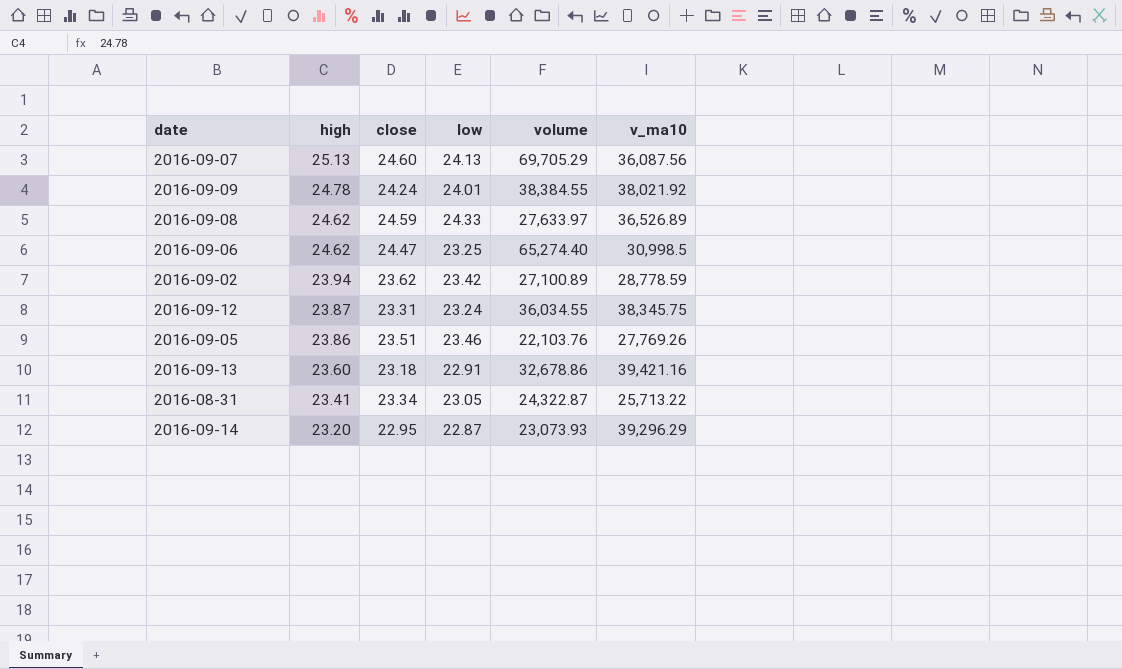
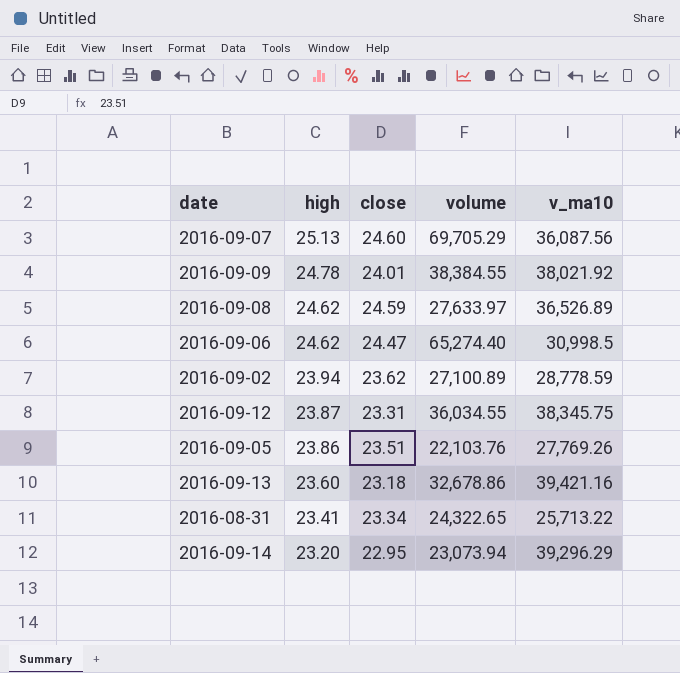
column low | position: 4 -> none
2016-09-09 | close: 24.24 -> 24.01
2016-08-31 | volume: 24,322.87 -> 24,322.65
2016-09-14 | volume: 23,073.93 -> 23,073.94

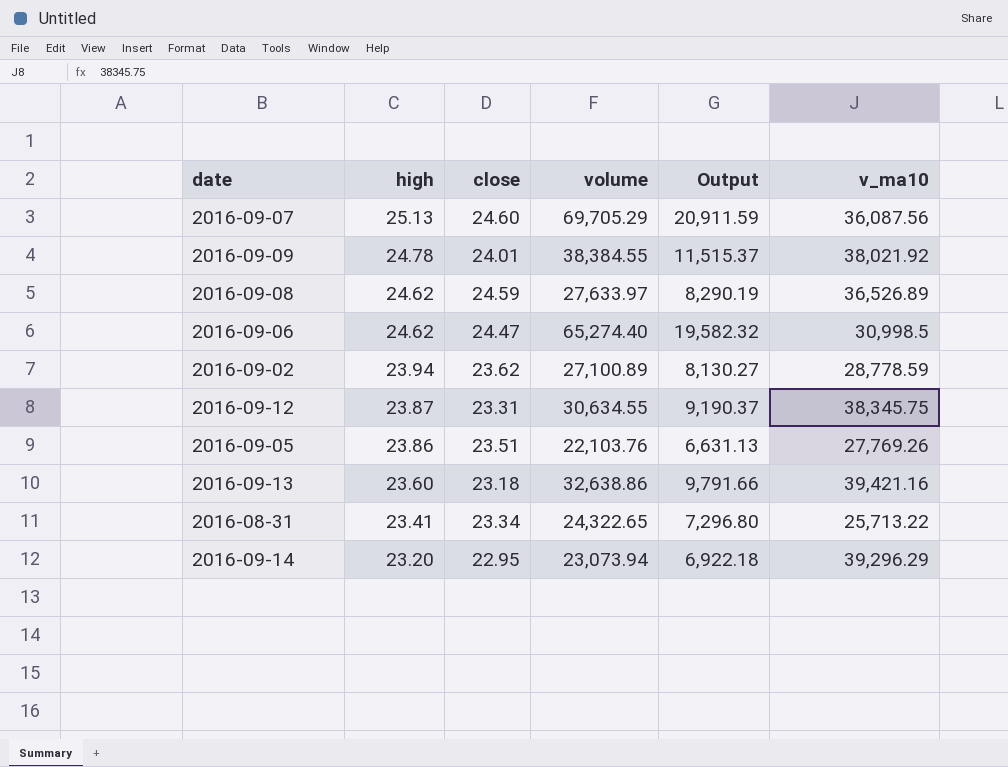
column Output | formula: none -> [volume] * 0.3
2016-09-12 | volume: 36,034.55 -> 30,634.55
2016-09-13 | volume: 32,678.86 -> 32,638.86

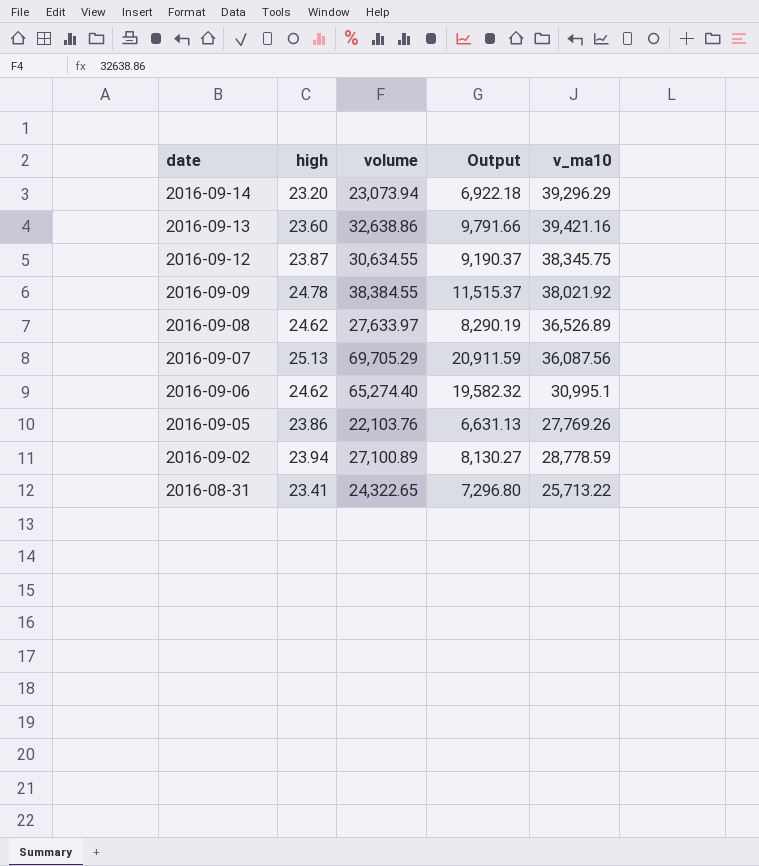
row order: high descending -> date descending
column close | position: 3 -> none
2016-09-06 | v_ma10: 30,998.5 -> 30,995.1

